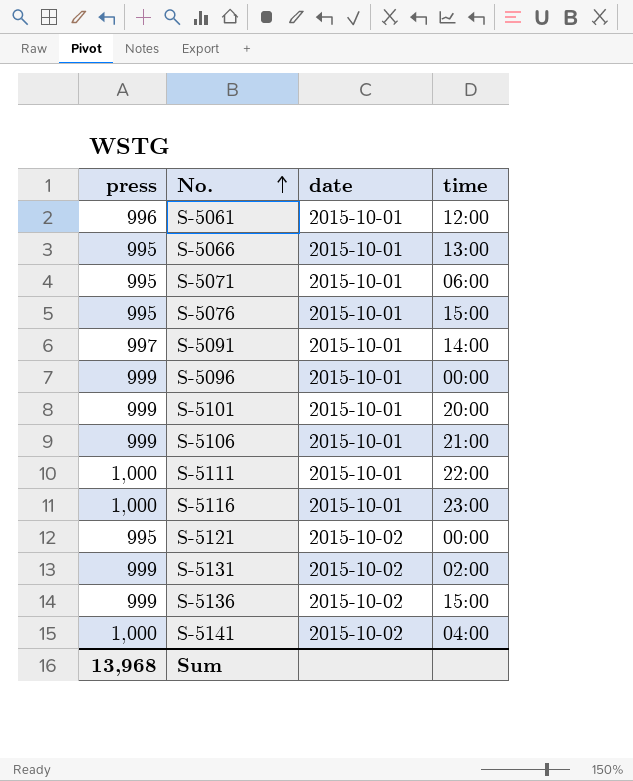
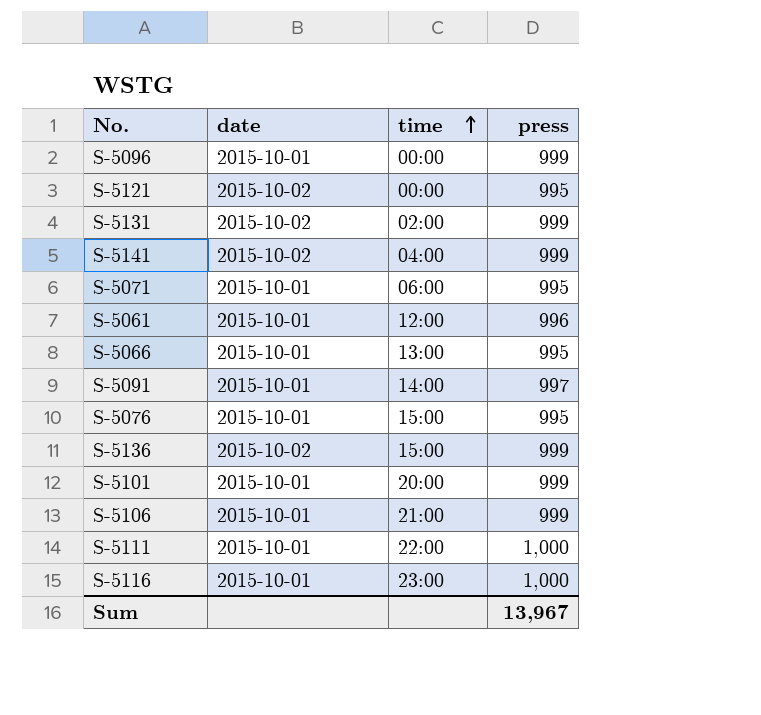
row order: No. ascending -> time ascending
column press | position: 1 -> 4
S-5141 | press: 1,000 -> 999
Sum | press: 13,968 -> 13,967

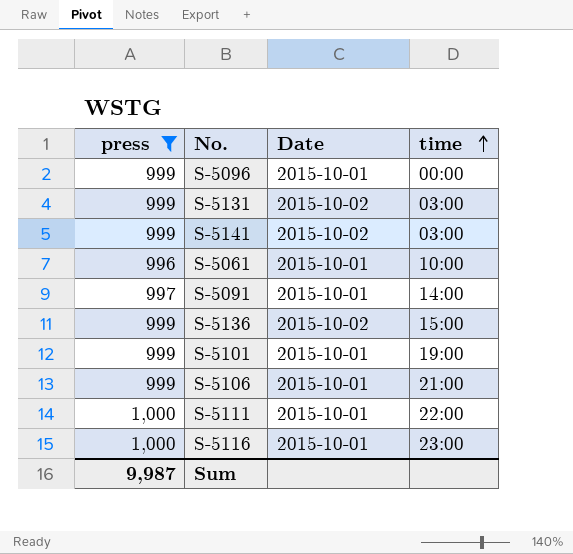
filter: none -> press != 995
column press | position: 4 -> 1
column name: date -> Date
S-5131 | time: 02:00 -> 03:00
S-5141 | time: 04:00 -> 03:00
S-5061 | time: 12:00 -> 10:00
S-5101 | time: 20:00 -> 19:00
Sum | press: 13,967 -> 9,987

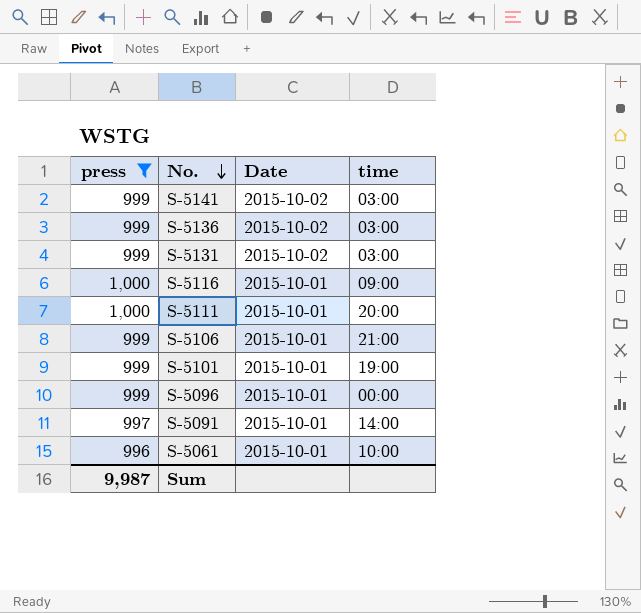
row order: time ascending -> No. descending
S-5136 | time: 15:00 -> 03:00
S-5116 | time: 23:00 -> 09:00
S-5111 | time: 22:00 -> 20:00

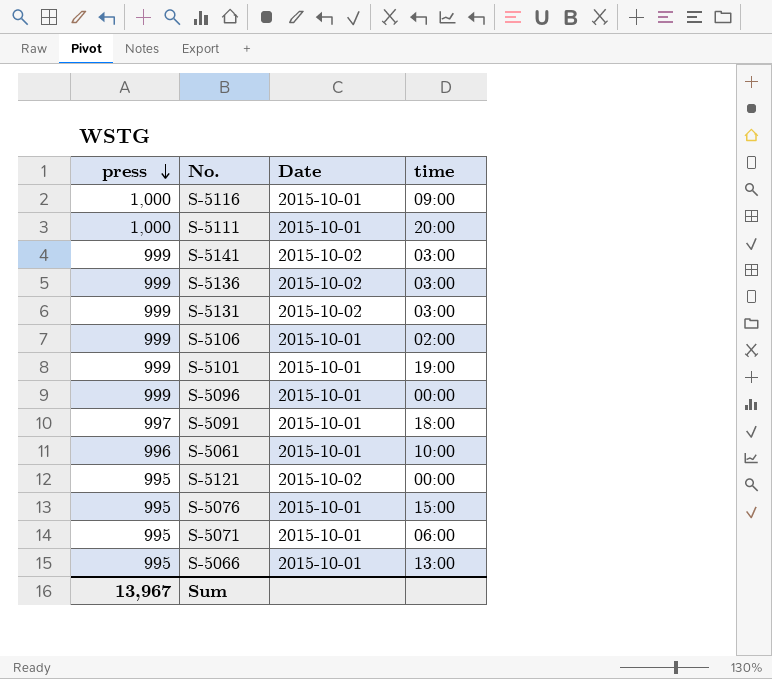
filter: press != 995 -> none
row order: No. descending -> press descending
S-5106 | time: 21:00 -> 02:00
S-5091 | time: 14:00 -> 18:00
Sum | press: 9,987 -> 13,967

